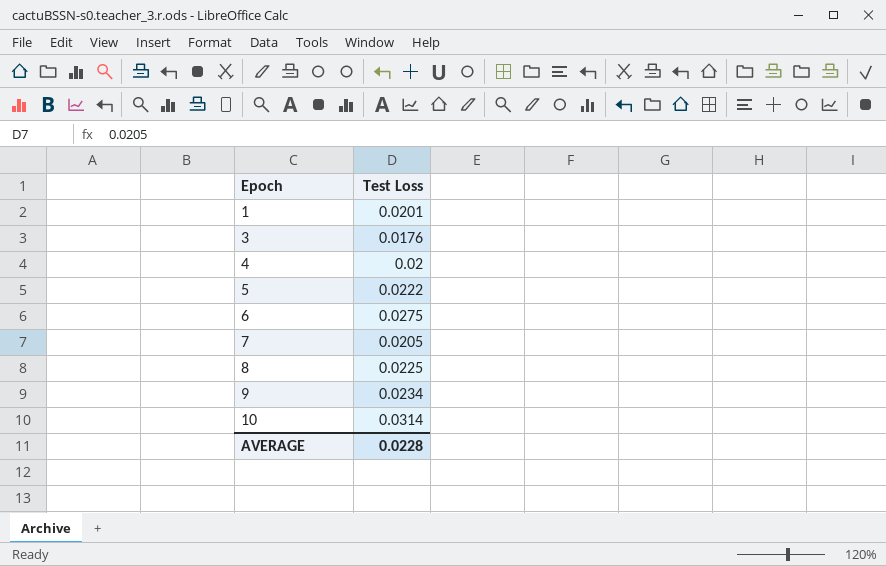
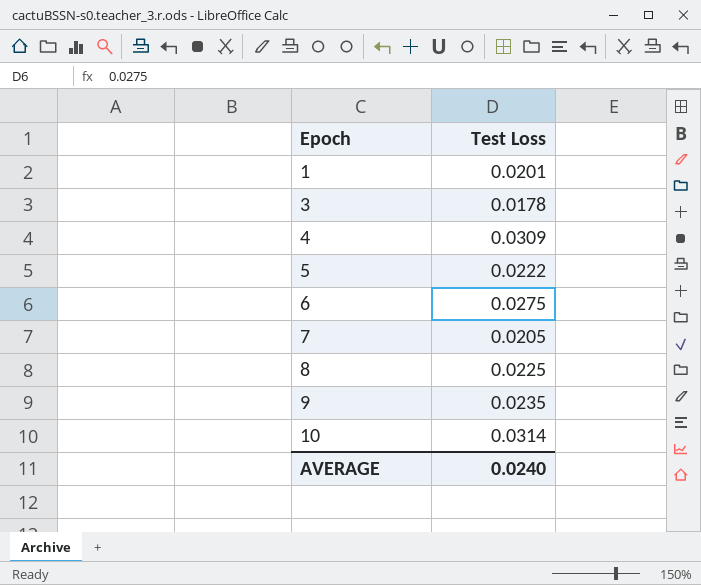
3 | Test Loss: 0.0176 -> 0.0178
4 | Test Loss: 0.02 -> 0.0309
9 | Test Loss: 0.0234 -> 0.0235
AVERAGE | Test Loss: 0.0228 -> 0.0240

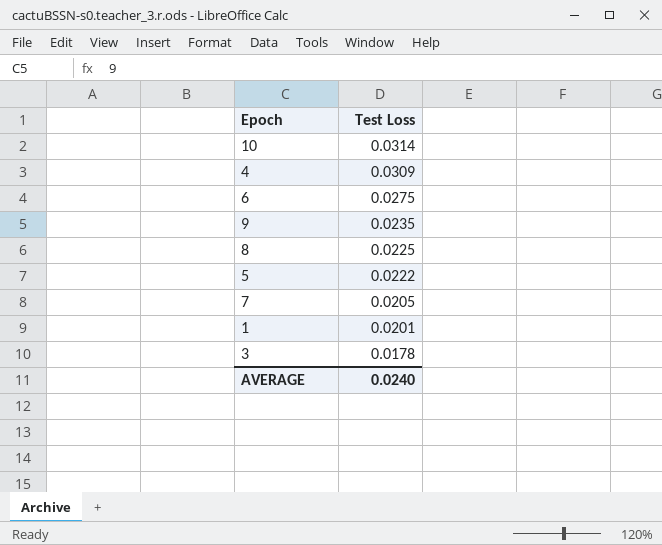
row order: Epoch ascending -> Test Loss descending

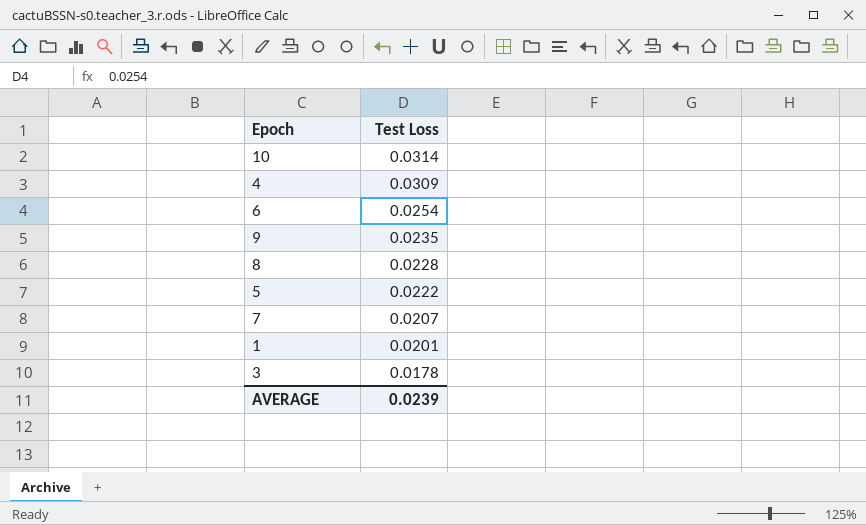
6 | Test Loss: 0.0275 -> 0.0254
8 | Test Loss: 0.0225 -> 0.0228
7 | Test Loss: 0.0205 -> 0.0207
AVERAGE | Test Loss: 0.0240 -> 0.0239

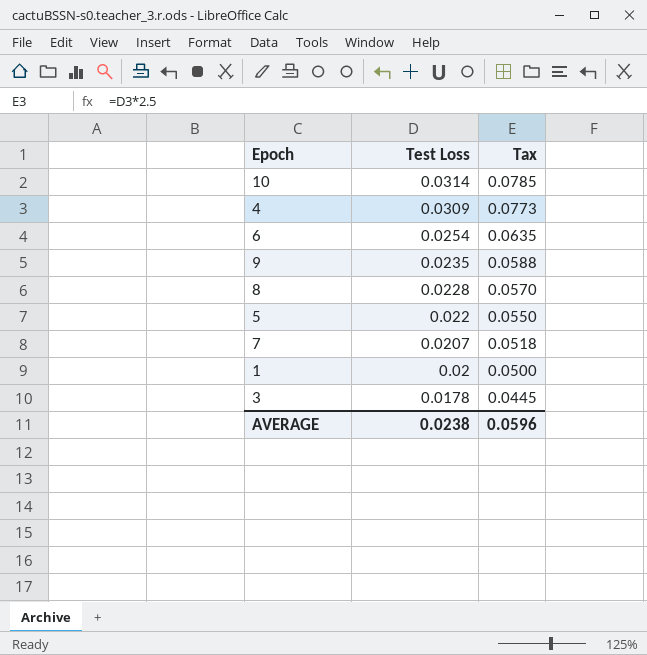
column Tax | formula: none -> [Test Loss] * 2.5
5 | Test Loss: 0.0222 -> 0.022
1 | Test Loss: 0.0201 -> 0.02
AVERAGE | Test Loss: 0.0239 -> 0.0238

